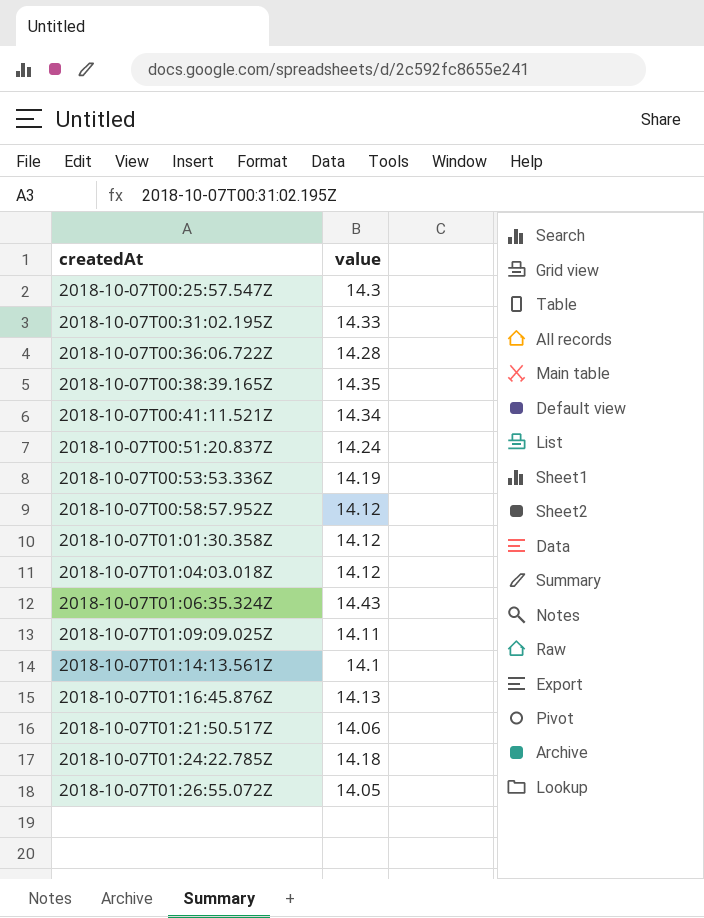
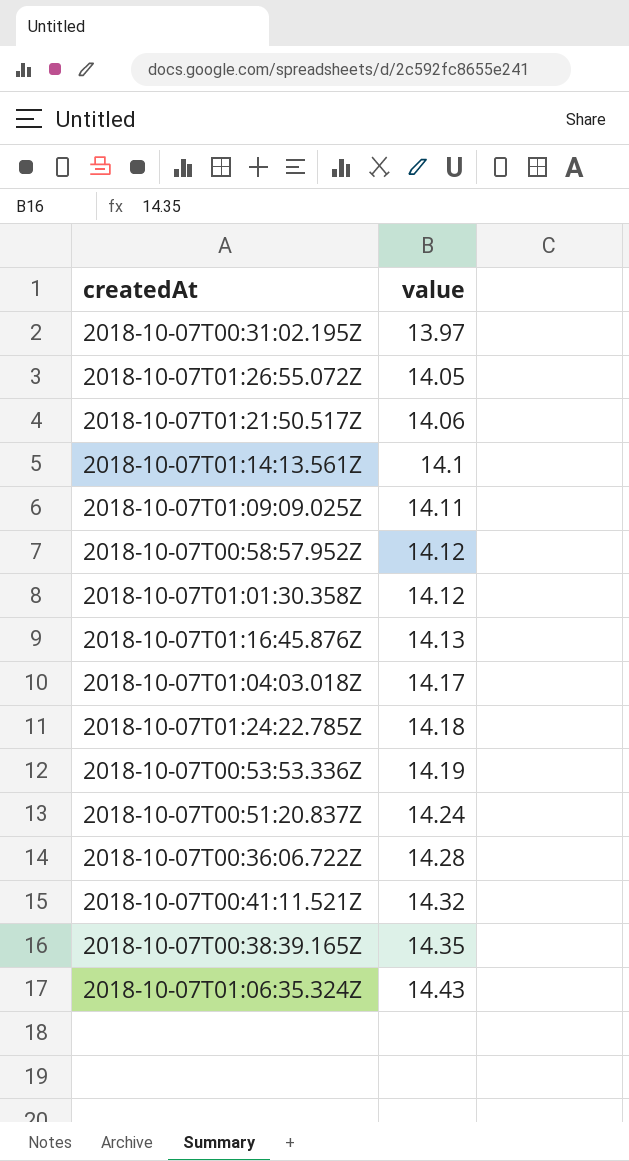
row order: createdAt ascending -> value ascending
row 2018-10-07T00:25:57.547Z: 14.3 -> none
2018-10-07T00:31:02.195Z | value: 14.33 -> 13.97
2018-10-07T01:04:03.018Z | value: 14.12 -> 14.17
2018-10-07T00:41:11.521Z | value: 14.34 -> 14.32

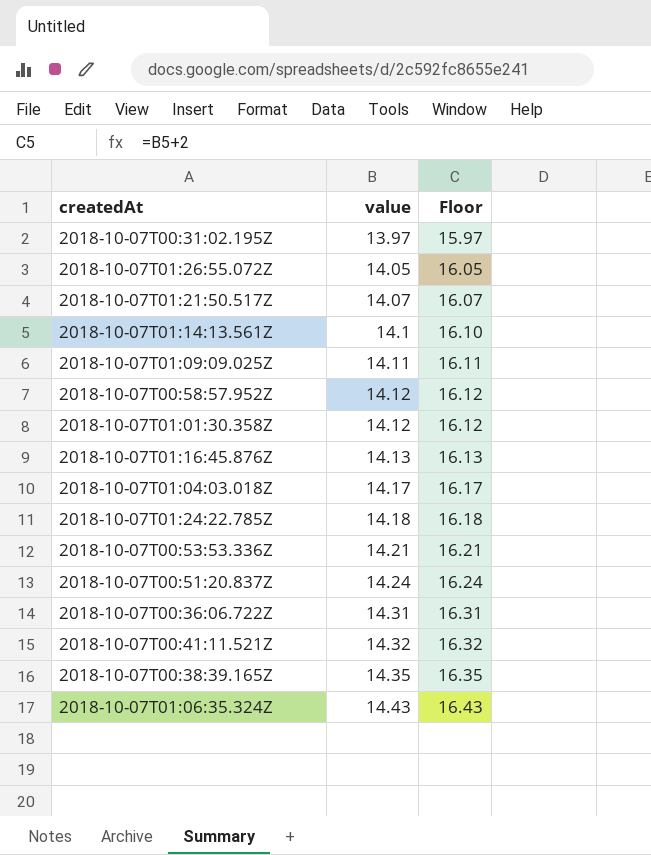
column Floor | formula: none -> [value] + 2
2018-10-07T01:21:50.517Z | value: 14.06 -> 14.07
2018-10-07T00:53:53.336Z | value: 14.19 -> 14.21
2018-10-07T00:36:06.722Z | value: 14.28 -> 14.31

